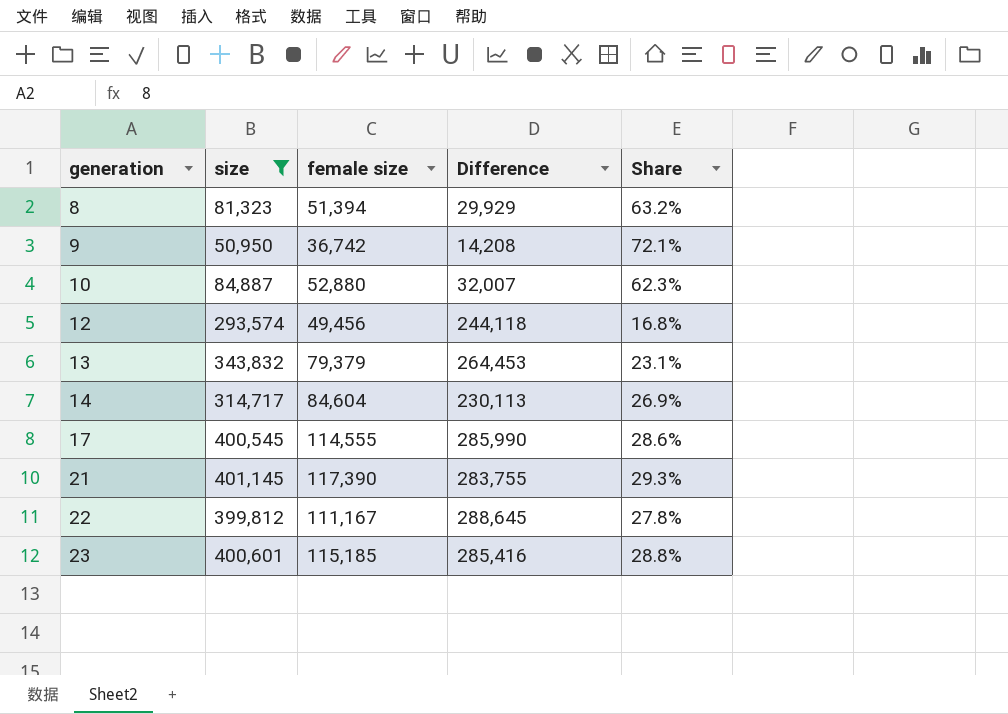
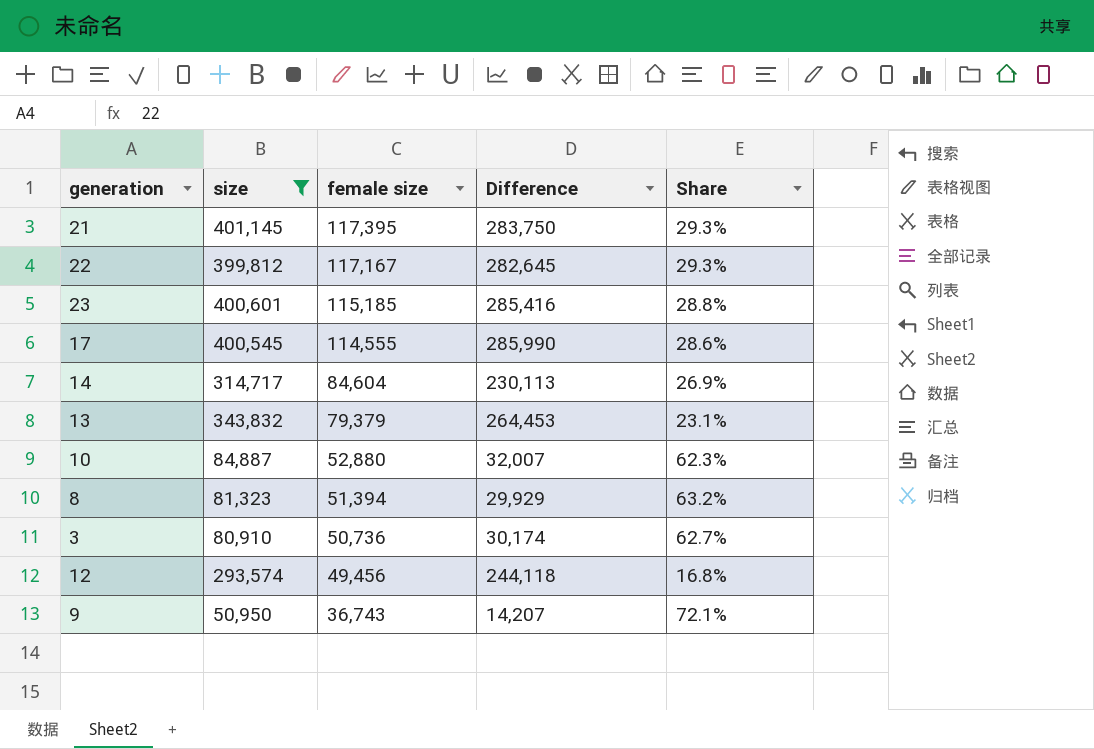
row order: generation ascending -> female size descending
21 | female size: 117,390 -> 117,395
21 | Difference: 283,755 -> 283,750
22 | female size: 111,167 -> 117,167
22 | Difference: 288,645 -> 282,645
22 | Share: 27.8% -> 29.3%
row 3: none -> 80,910 | 50,736 | 30,174 | 62.7%
9 | female size: 36,742 -> 36,743
9 | Difference: 14,208 -> 14,207

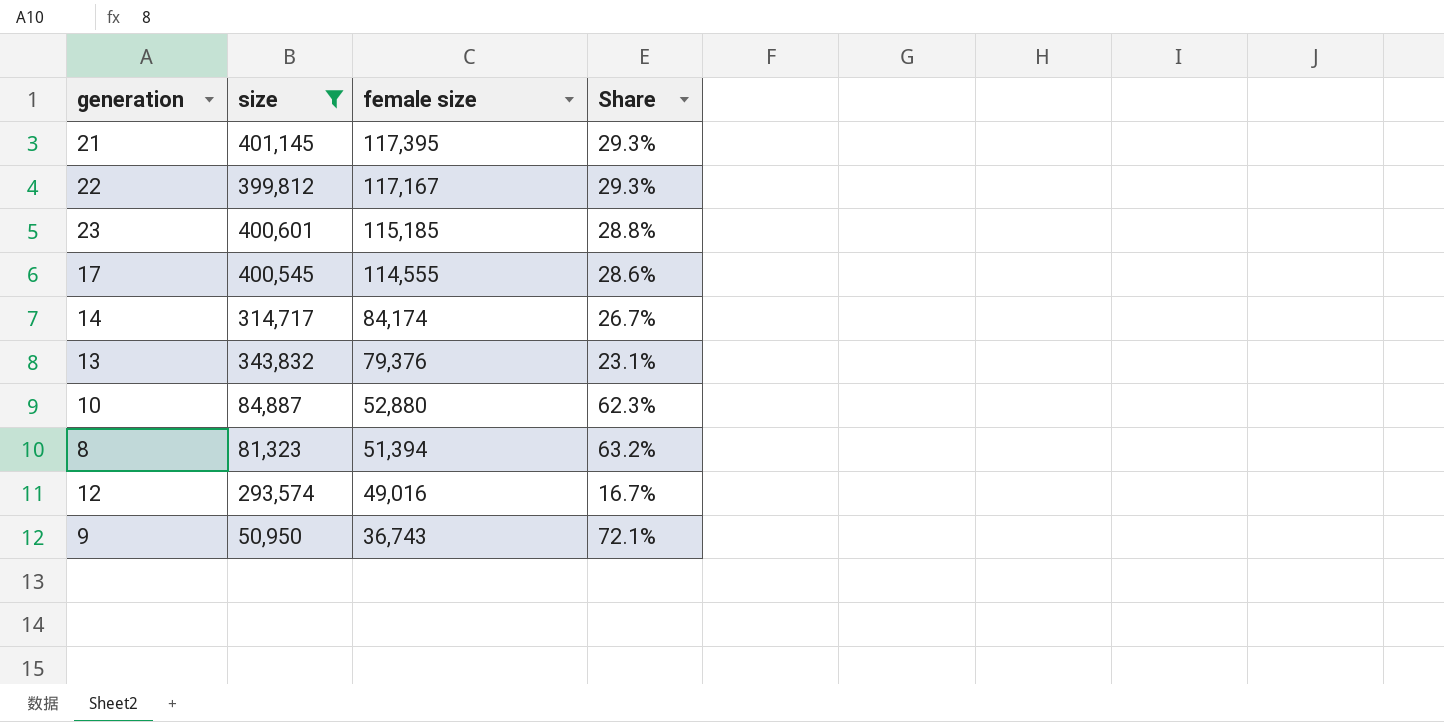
column Difference | formula: [size] - [female size] -> none
row 3: 80,910 | 50,736 | 30,174 | 62.7% -> none
14 | female size: 84,604 -> 84,174
14 | Share: 26.9% -> 26.7%
13 | female size: 79,379 -> 79,376
12 | female size: 49,456 -> 49,016
12 | Share: 16.8% -> 16.7%

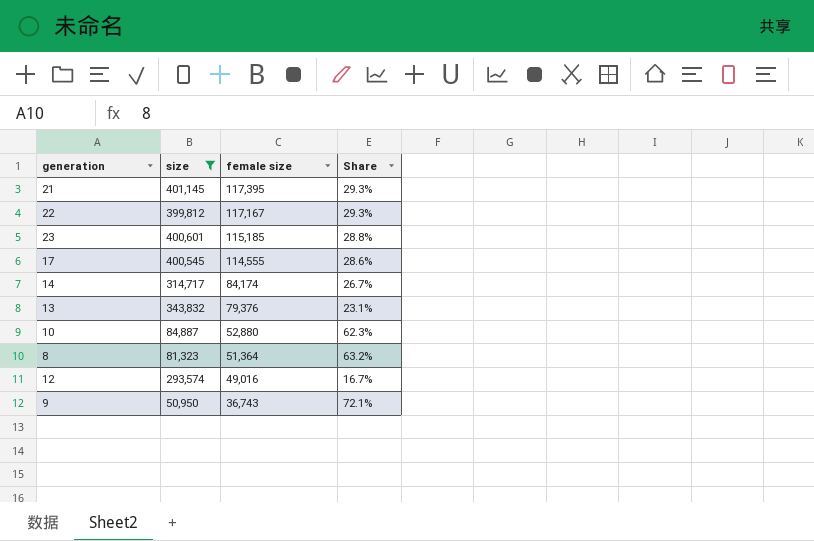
8 | female size: 51,394 -> 51,364

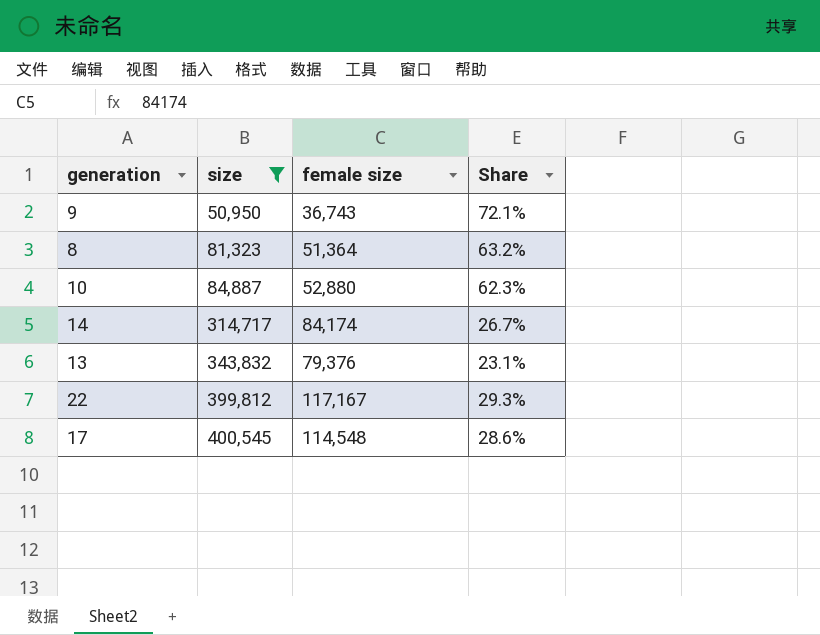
row order: female size descending -> size ascending
row 21: 401,145 | 117,395 | 29.3% -> none
row 23: 400,601 | 115,185 | 28.8% -> none
row 12: 293,574 | 49,016 | 16.7% -> none
17 | female size: 114,555 -> 114,548

